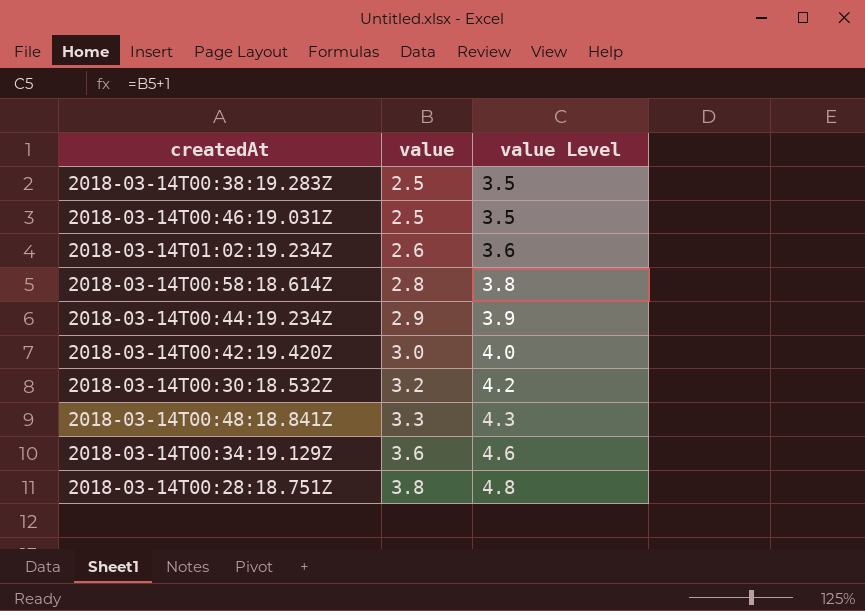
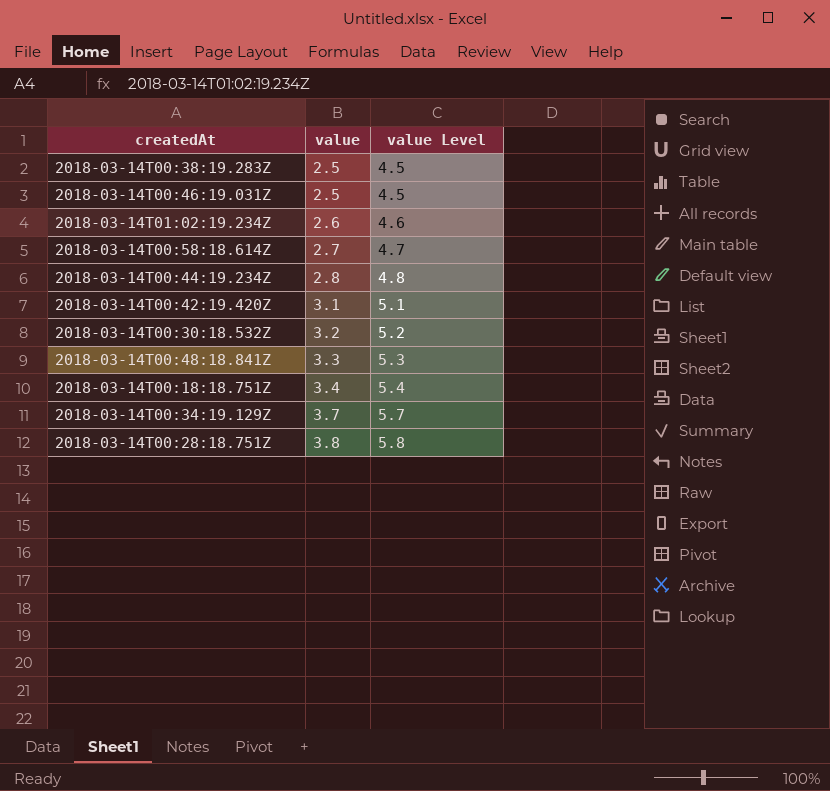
column value Level | formula: [value] + 1 -> [value] + 2
2018-03-14T00:58:18.614Z | value: 2.8 -> 2.7
2018-03-14T00:44:19.234Z | value: 2.9 -> 2.8
2018-03-14T00:42:19.420Z | value: 3.0 -> 3.1
row 2018-03-14T00:18:18.751Z: none -> 3.4 | 5.4
2018-03-14T00:34:19.129Z | value: 3.6 -> 3.7

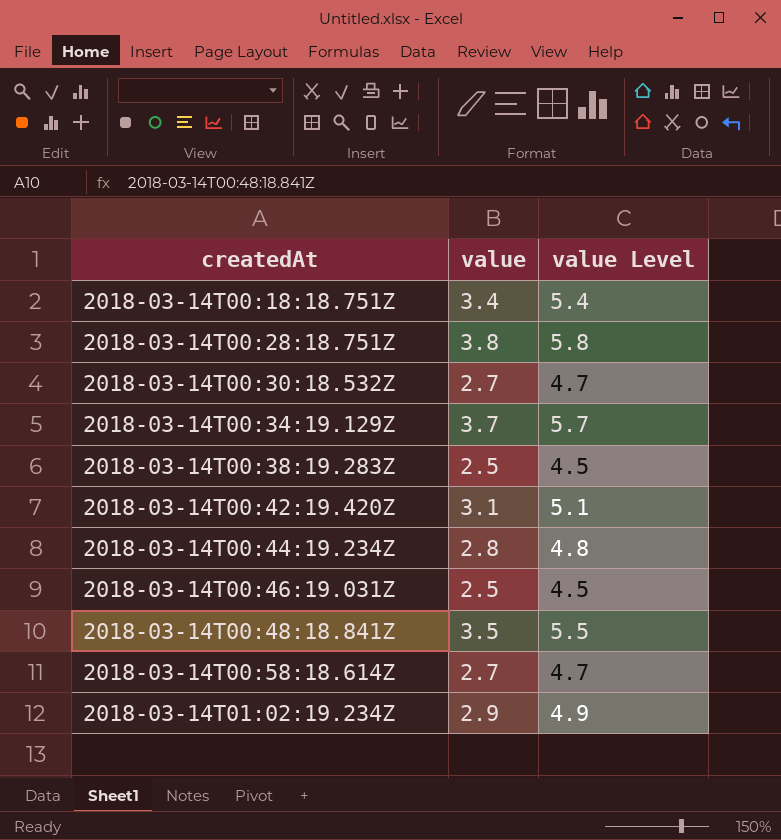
row order: value ascending -> createdAt ascending
2018-03-14T00:30:18.532Z | value: 3.2 -> 2.7
2018-03-14T00:30:18.532Z | value Level: 5.2 -> 4.7
2018-03-14T00:48:18.841Z | value: 3.3 -> 3.5
2018-03-14T00:48:18.841Z | value Level: 5.3 -> 5.5
2018-03-14T01:02:19.234Z | value: 2.6 -> 2.9
2018-03-14T01:02:19.234Z | value Level: 4.6 -> 4.9

